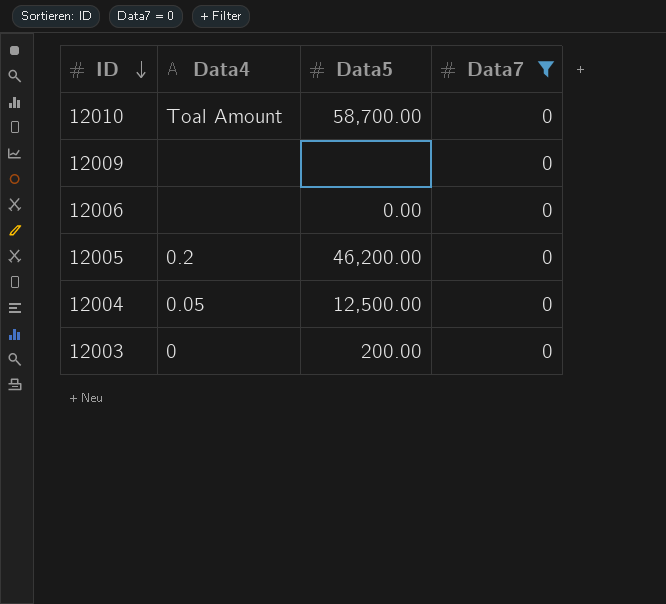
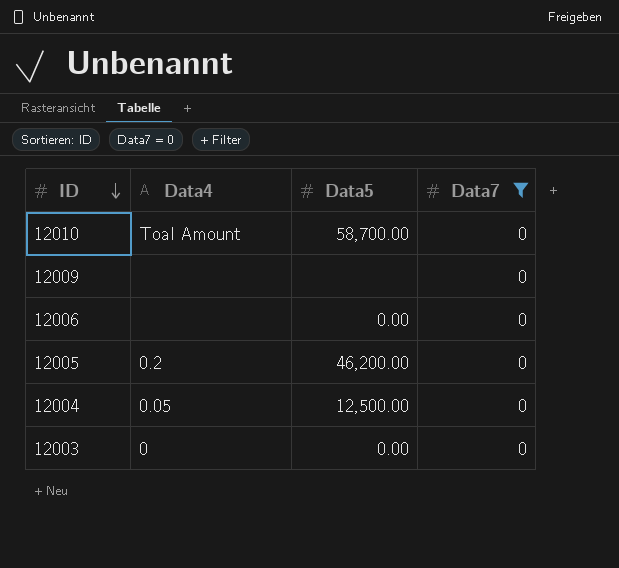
12003 | Data5: 200.00 -> 0.00

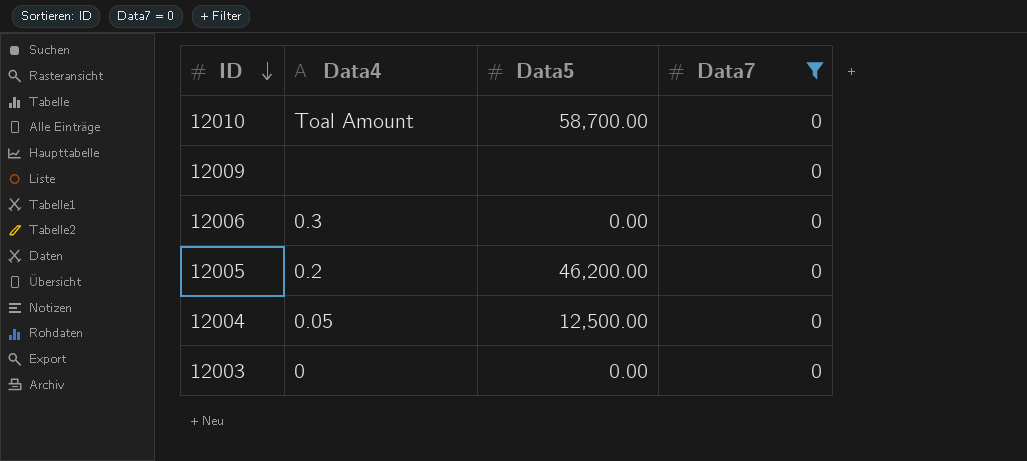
12006 | Data4: none -> 0.3

